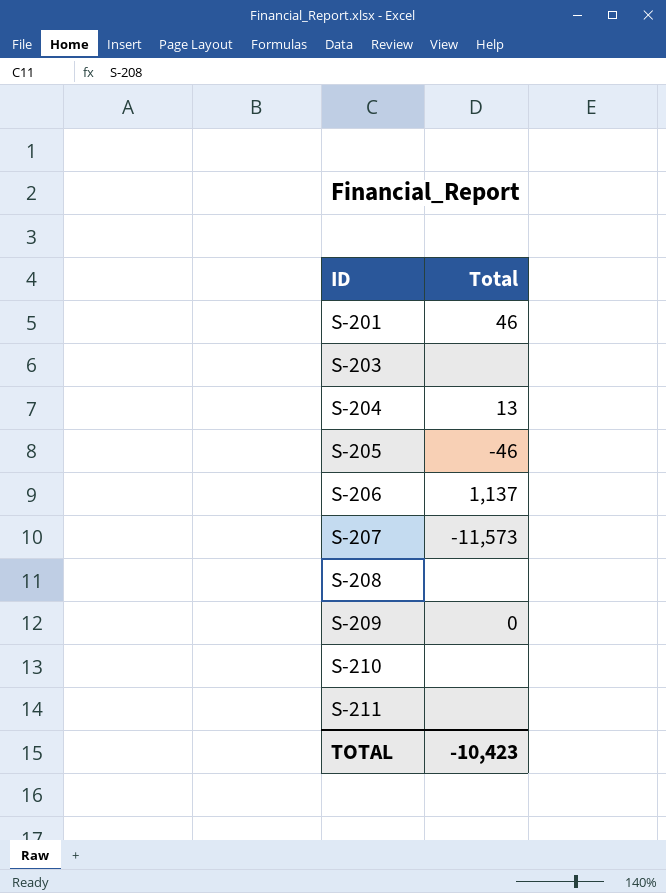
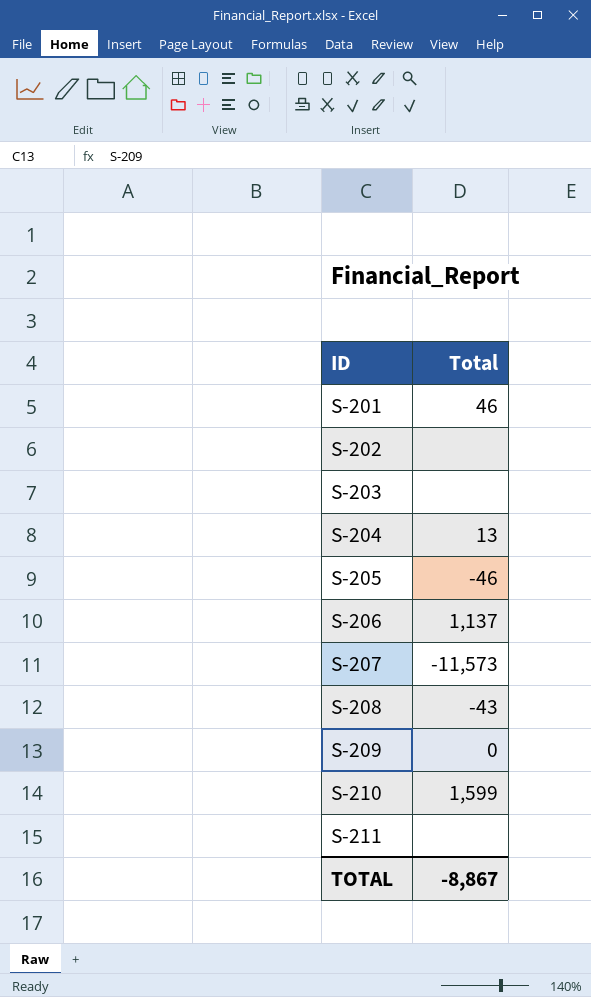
row S-202: none -> none
S-208 | Total: none -> -43
S-210 | Total: none -> 1,599
TOTAL | Total: -10,423 -> -8,867

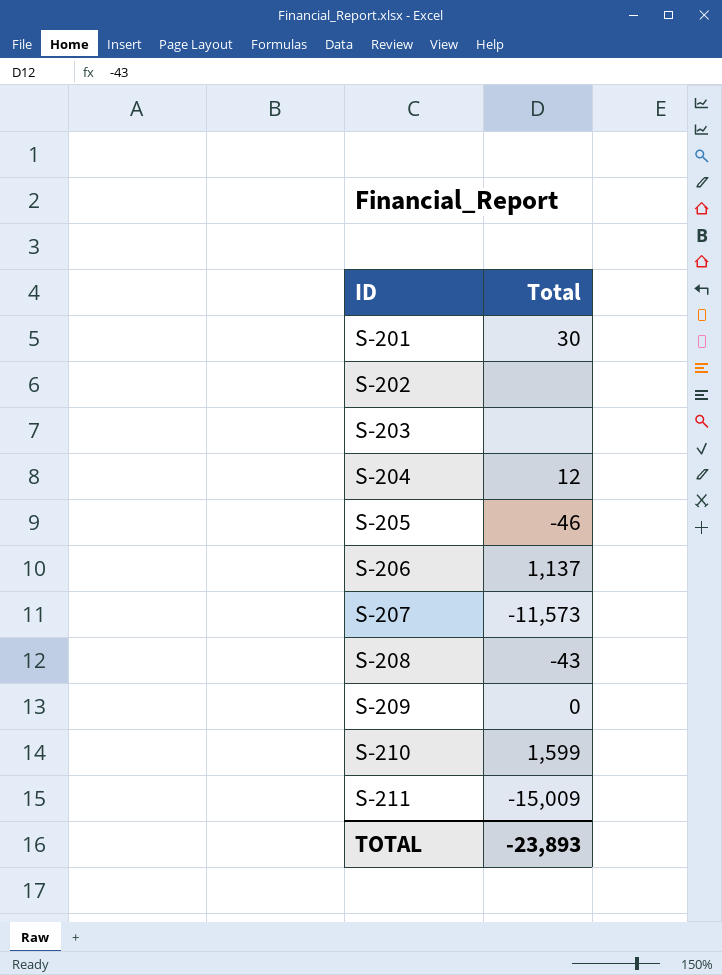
S-201 | Total: 46 -> 30
S-204 | Total: 13 -> 12
S-211 | Total: none -> -15,009
TOTAL | Total: -8,867 -> -23,893

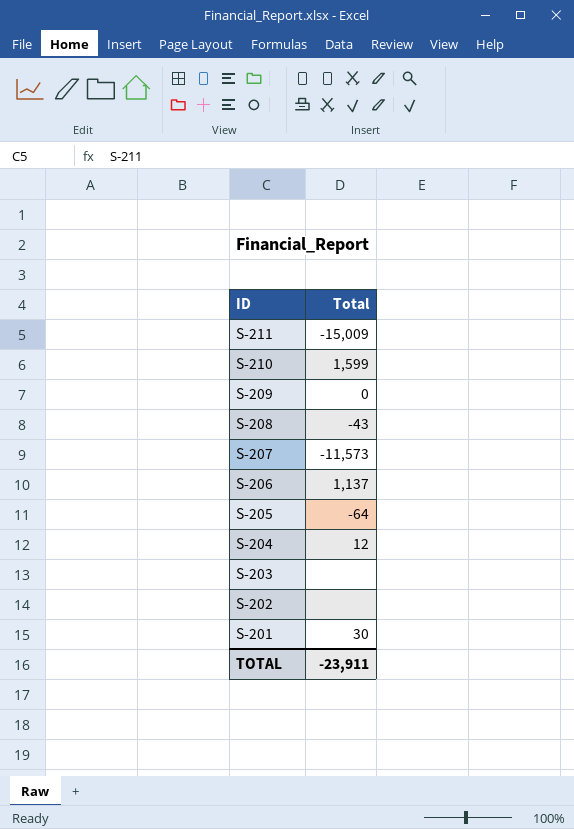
row order: ID ascending -> ID descending
S-205 | Total: -46 -> -64
TOTAL | Total: -23,893 -> -23,911

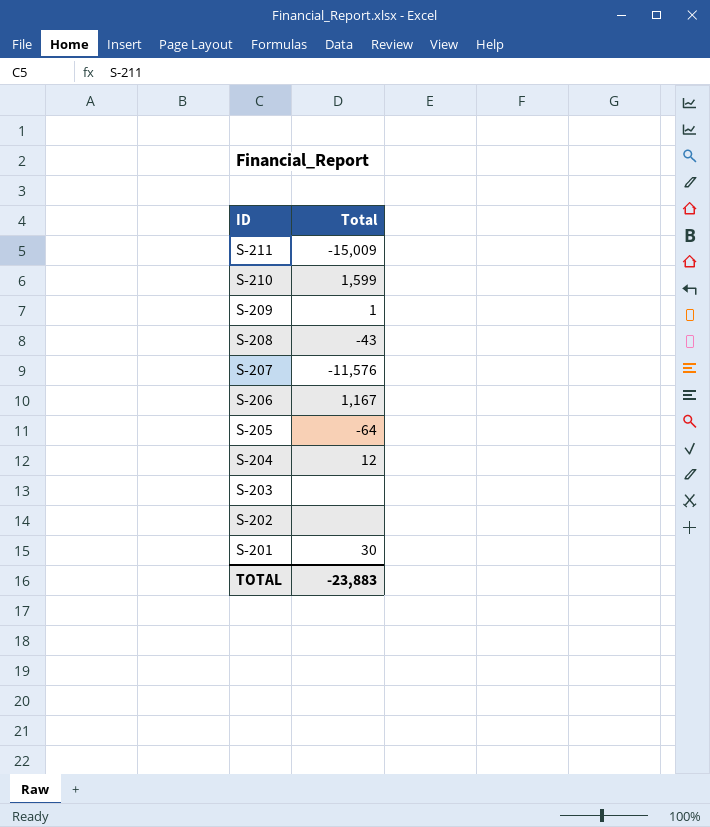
S-209 | Total: 0 -> 1
S-207 | Total: -11,573 -> -11,576
S-206 | Total: 1,137 -> 1,167
TOTAL | Total: -23,911 -> -23,883

